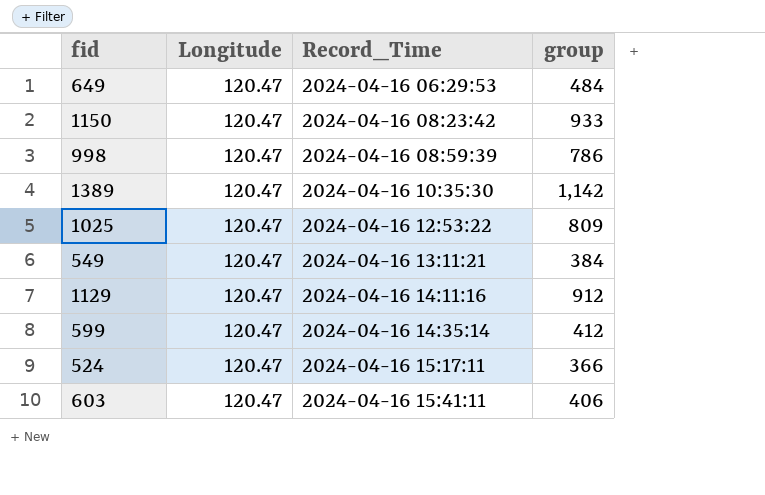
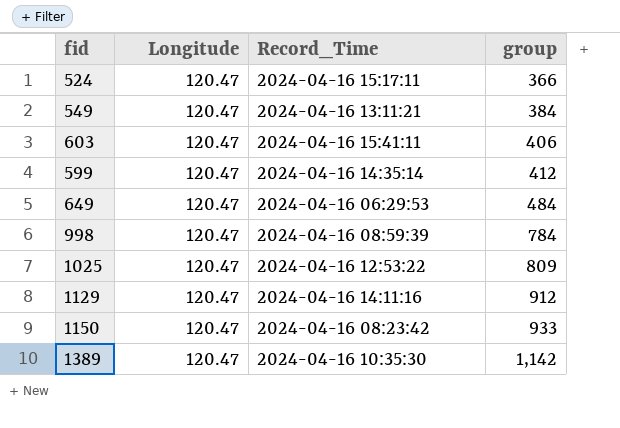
row order: Record_Time ascending -> group ascending
998 | group: 786 -> 784

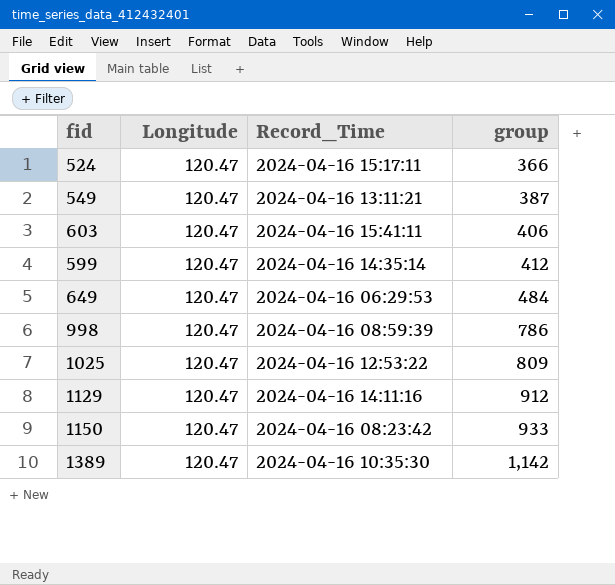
549 | group: 384 -> 387
998 | group: 784 -> 786

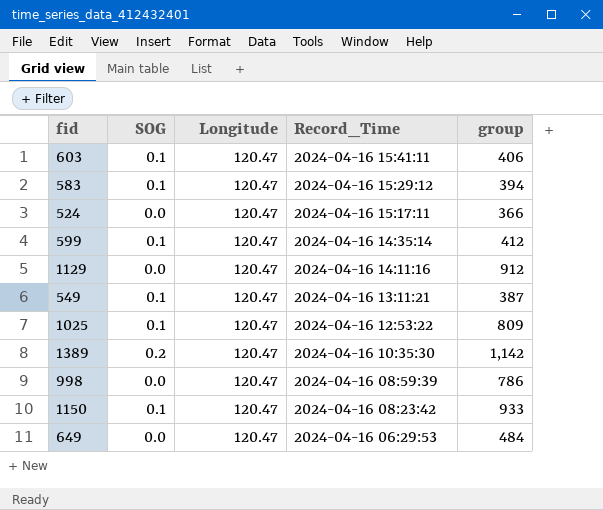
row order: group ascending -> Record_Time descending
column SOG | position: none -> 2
row 583: none -> 0.1 | 120.47 | 2024-04-16 15:29:12 | 394

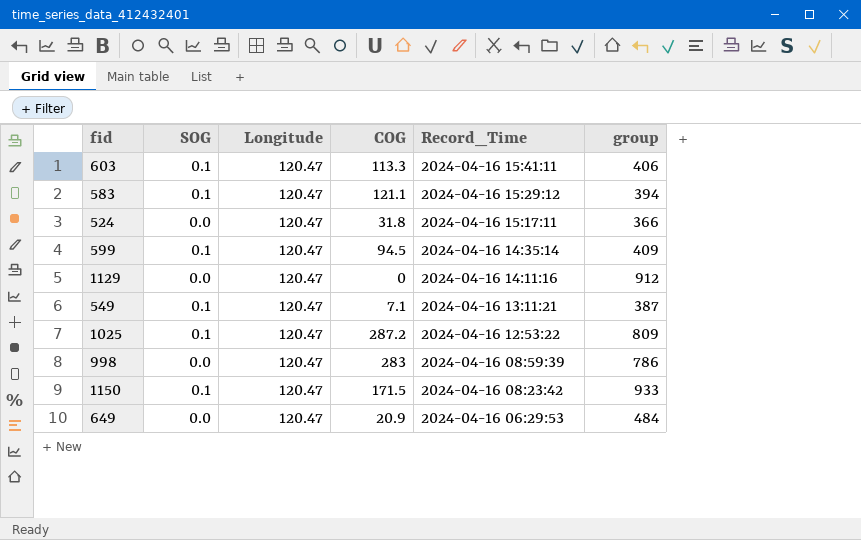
column COG | position: none -> 4
row 1389: 0.2 | 120.47 | 2024-04-16 10:35:30 | 1,142 -> none
599 | group: 412 -> 409

